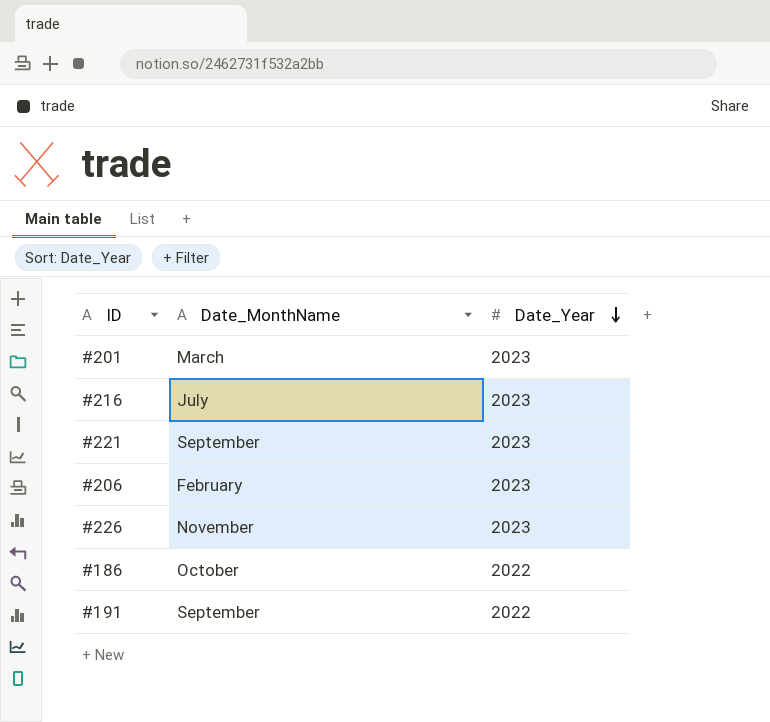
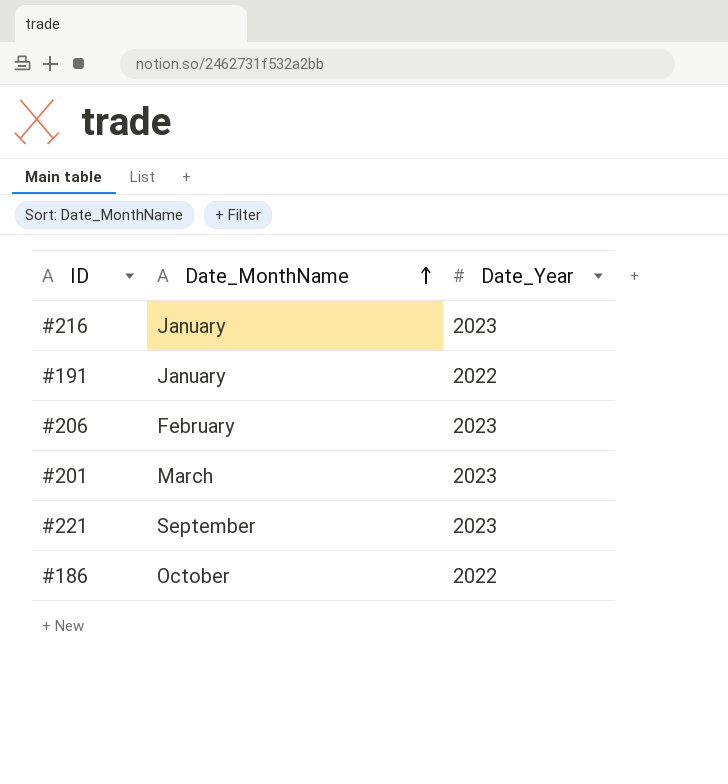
row order: Date_Year descending -> Date_MonthName ascending
row #226: November | 2023 -> none
#216 | Date_MonthName: July -> January
#191 | Date_MonthName: September -> January

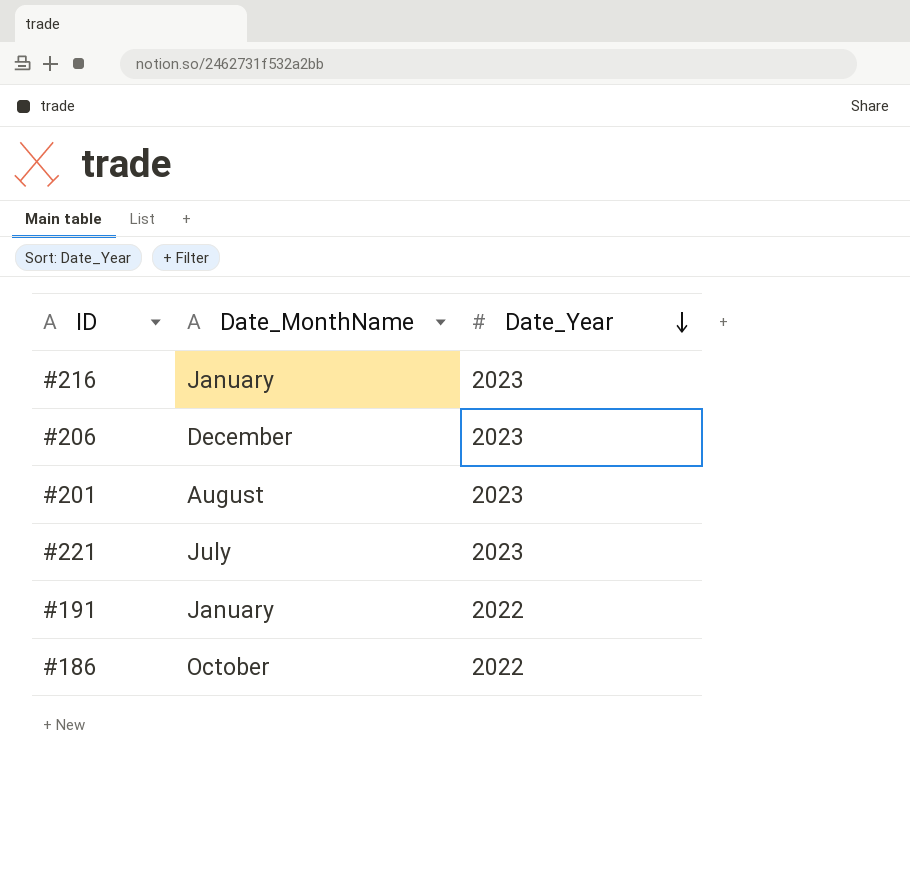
row order: Date_MonthName ascending -> Date_Year descending
#206 | Date_MonthName: February -> December
#201 | Date_MonthName: March -> August
#221 | Date_MonthName: September -> July

